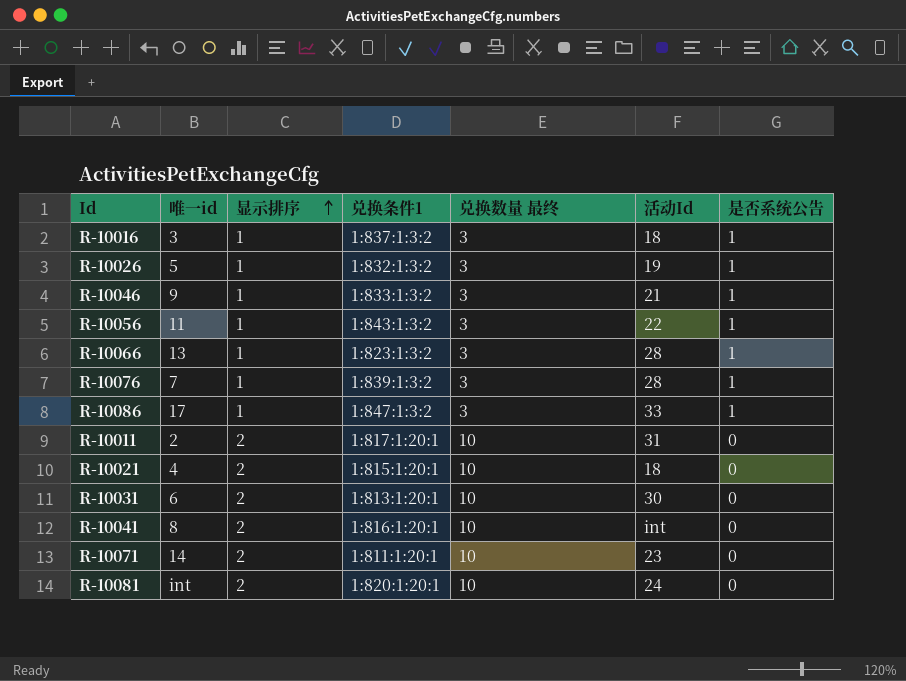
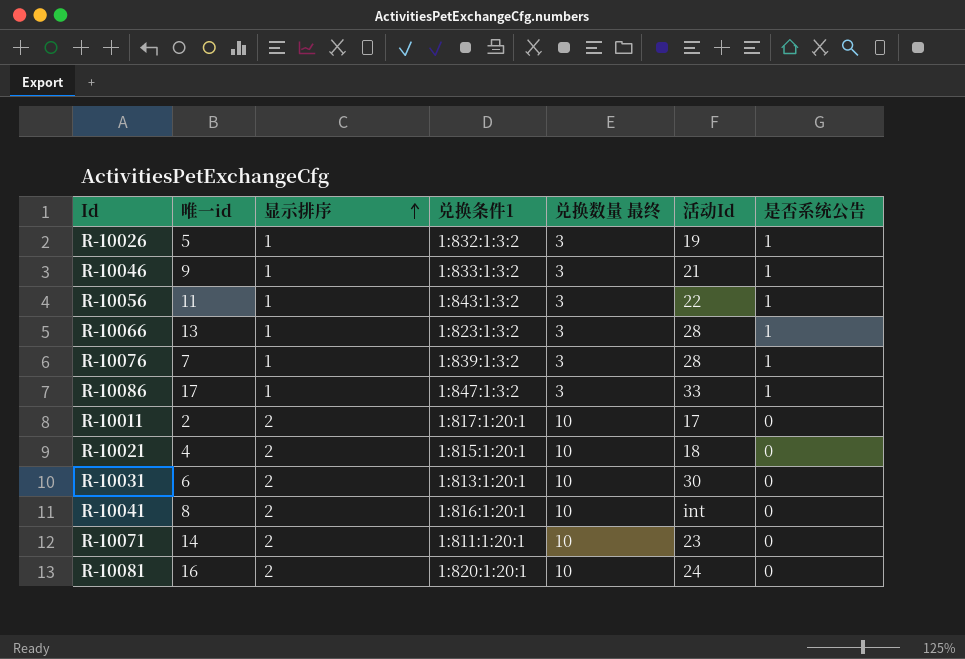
row R-10016: 3 | 1 | 1:837:1:3:2 | 3 | 18 | 1 -> none
R-10011 | 活动Id: 31 -> 17
R-10081 | 唯一id: int -> 16

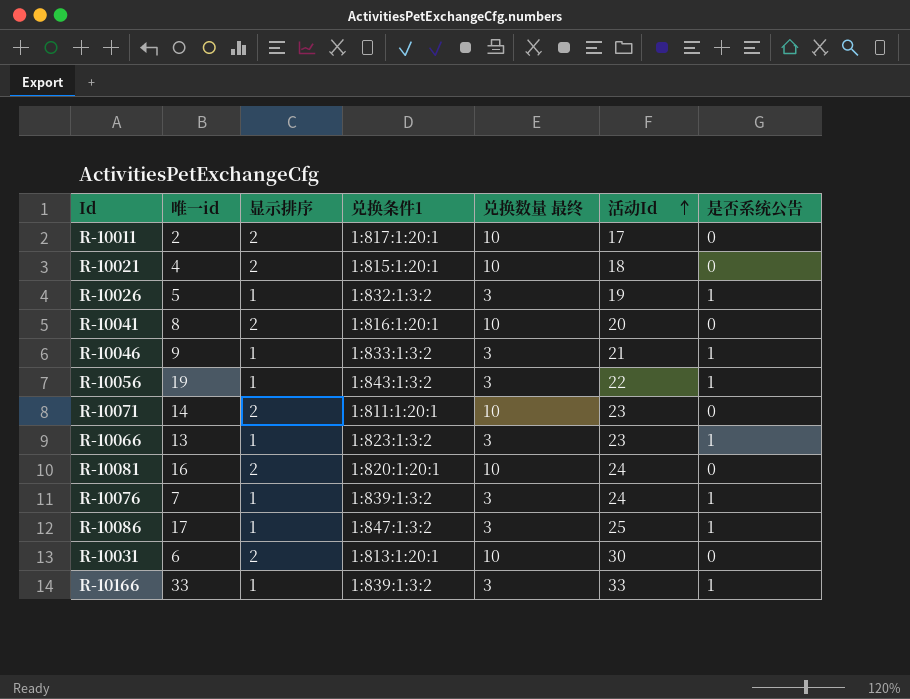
row order: 显示排序 ascending -> 活动Id ascending
R-10041 | 活动Id: int -> 20
R-10056 | 唯一id: 11 -> 19
R-10066 | 活动Id: 28 -> 23
R-10076 | 活动Id: 28 -> 24
R-10086 | 活动Id: 33 -> 25
row R-10166: none -> 33 | 1 | 1:839:1:3:2 | 3 | 33 | 1

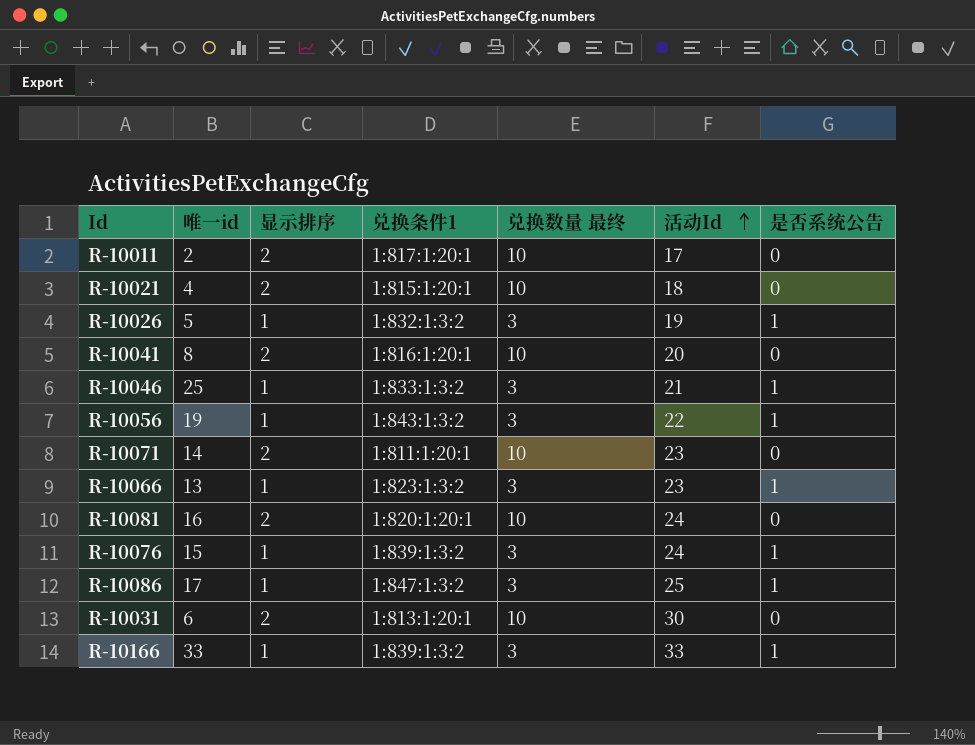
R-10046 | 唯一id: 9 -> 25
R-10076 | 唯一id: 7 -> 15

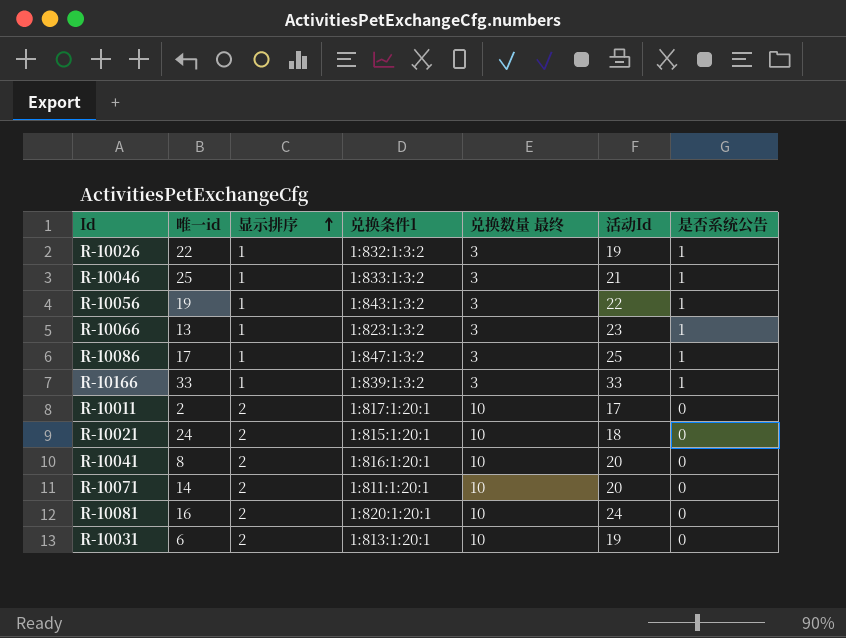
row order: 活动Id ascending -> 显示排序 ascending
row R-10076: 15 | 1 | 1:839:1:3:2 | 3 | 24 | 1 -> none
R-10026 | 唯一id: 5 -> 22
R-10021 | 唯一id: 4 -> 24
R-10071 | 活动Id: 23 -> 20
R-10031 | 活动Id: 30 -> 19

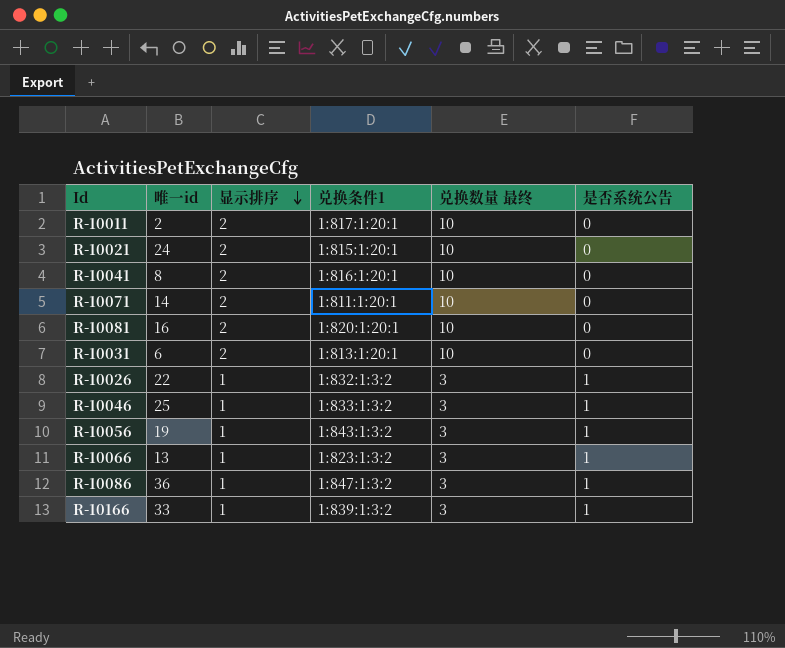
row order: 显示排序 ascending -> 显示排序 descending
column 活动Id | position: 6 -> none
R-10086 | 唯一id: 17 -> 36

